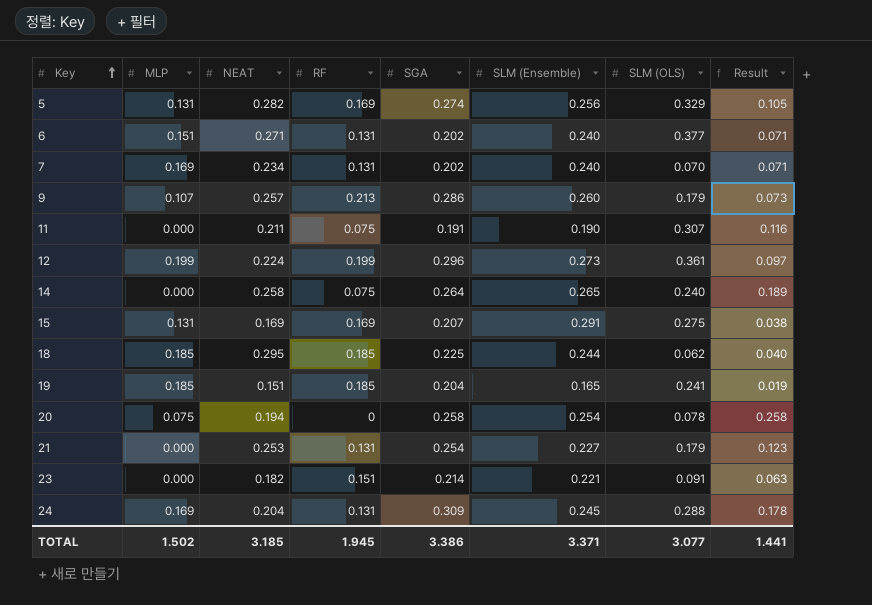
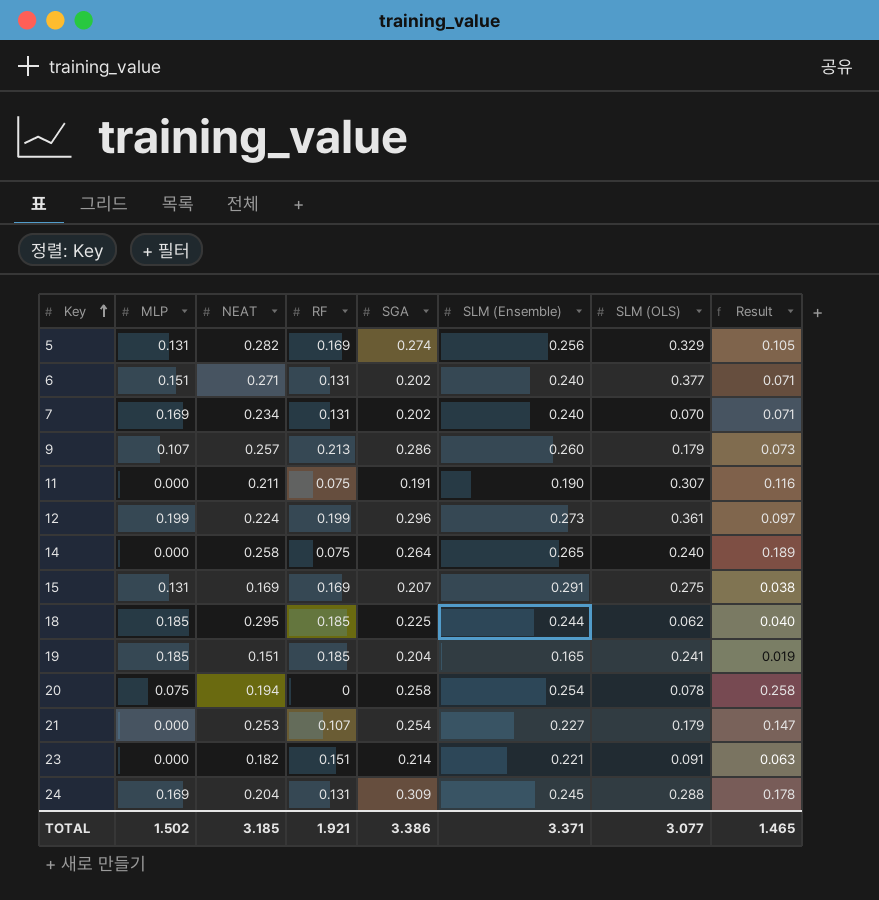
21 | RF: 0.131 -> 0.107
21 | Result: 0.123 -> 0.147
TOTAL | RF: 1.945 -> 1.921
TOTAL | Result: 1.441 -> 1.465

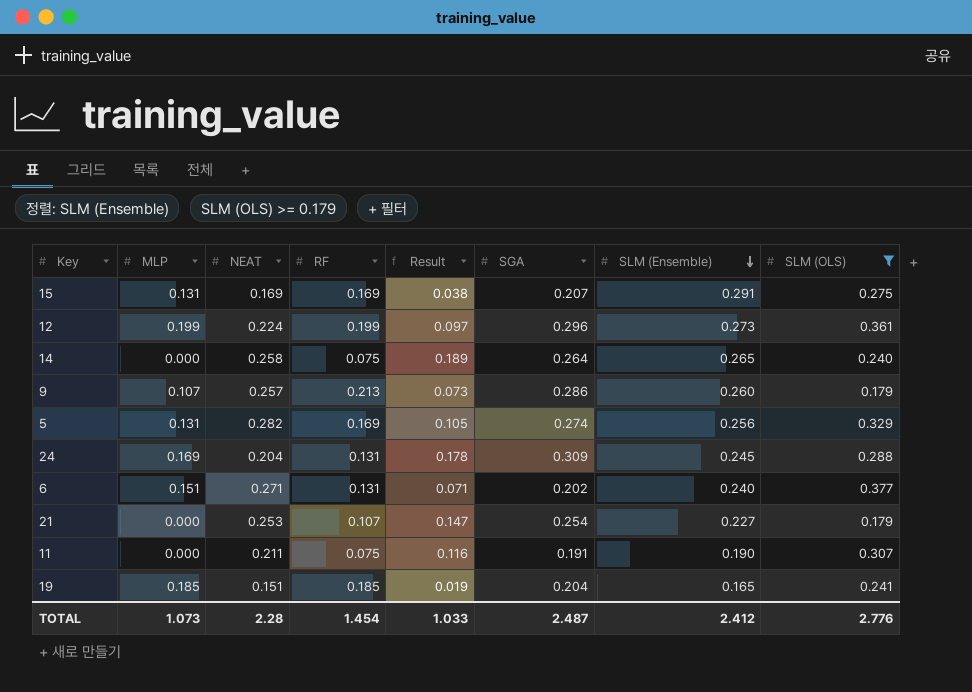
filter: none -> SLM (OLS) >= 0.179
row order: Key ascending -> SLM (Ensemble) descending
column Result | position: 8 -> 5
TOTAL | MLP: 1.502 -> 1.073
TOTAL | NEAT: 3.185 -> 2.28
TOTAL | RF: 1.921 -> 1.454
TOTAL | Result: 1.465 -> 1.033
TOTAL | SGA: 3.386 -> 2.487
TOTAL | SLM (Ensemble): 3.371 -> 2.412
TOTAL | SLM (OLS): 3.077 -> 2.776

